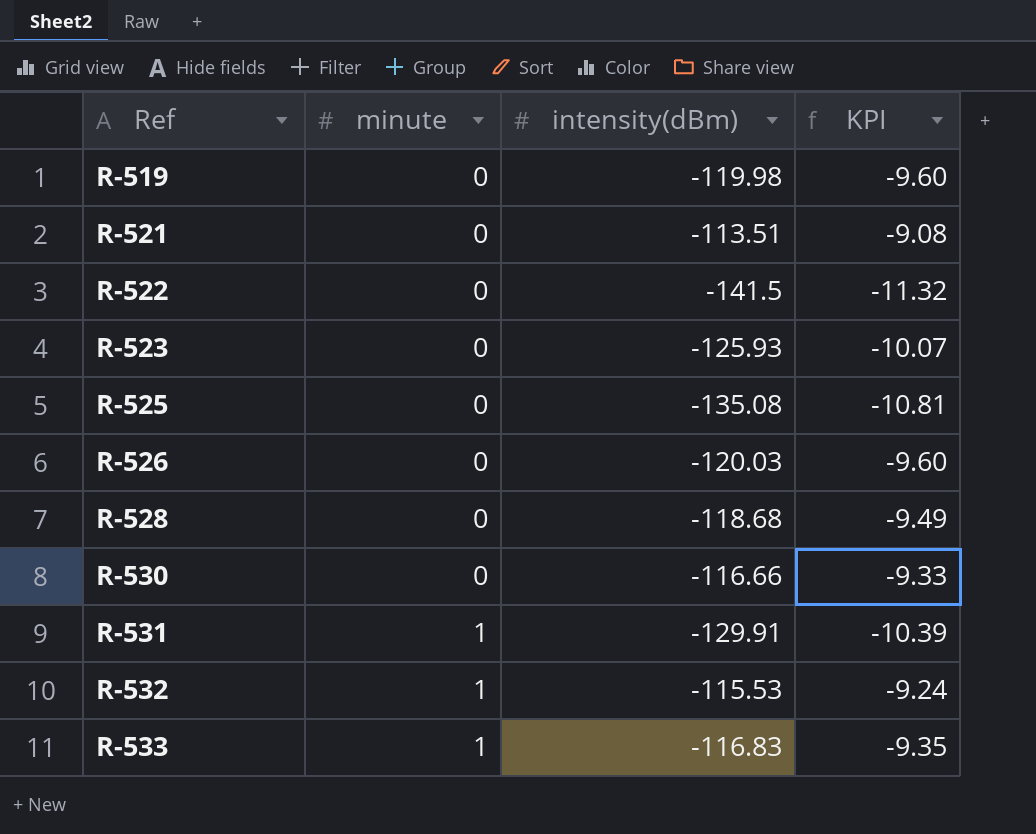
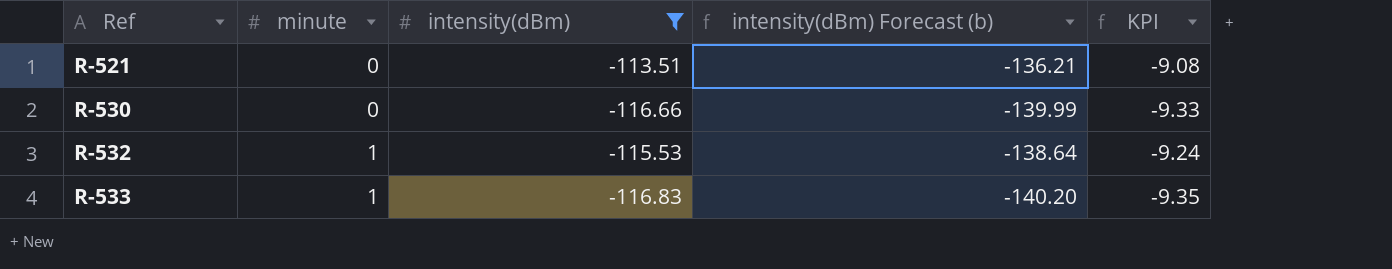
filter: none -> intensity(dBm) >= -116.83
column intensity(dBm) Forecast (b) | formula: none -> [intensity(dBm)] * 1.2

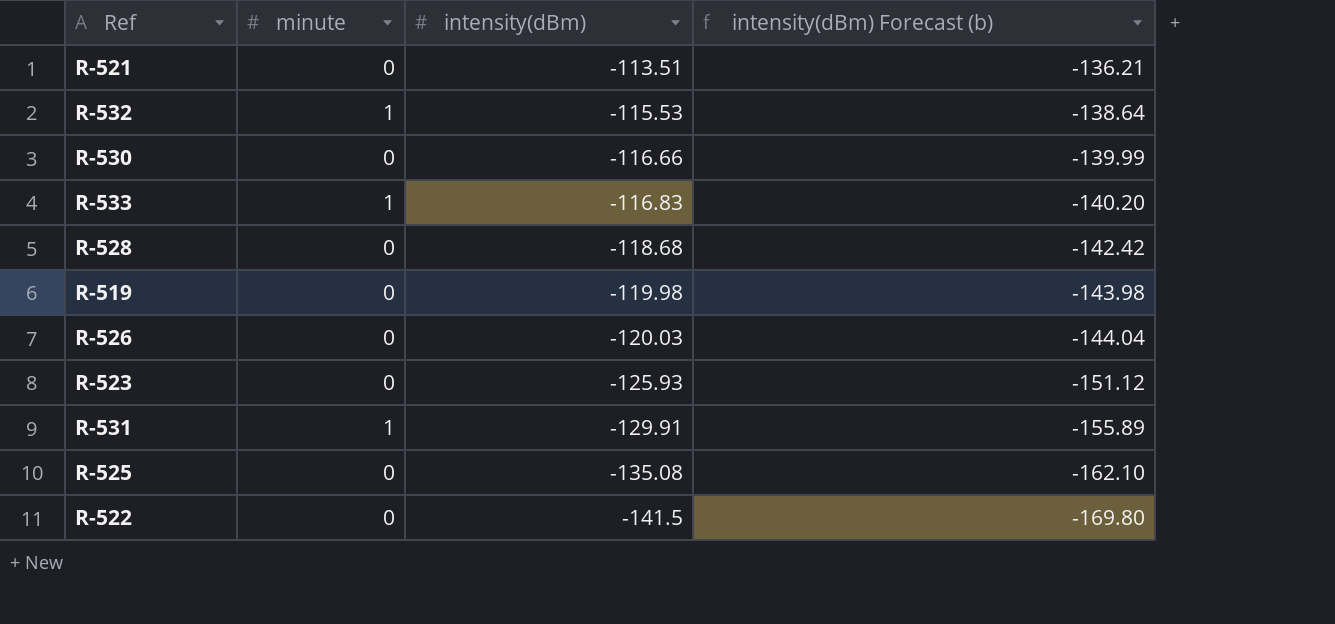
filter: intensity(dBm) >= -116.83 -> none
row order: Ref ascending -> intensity(dBm) descending
column KPI | formula: [intensity(dBm)] * 0.08 -> none

